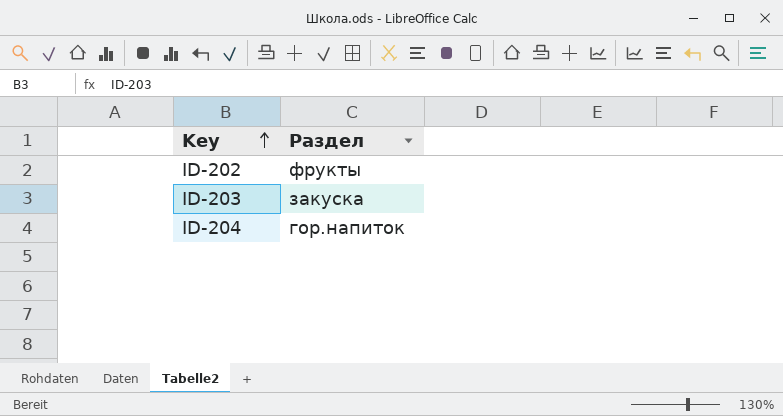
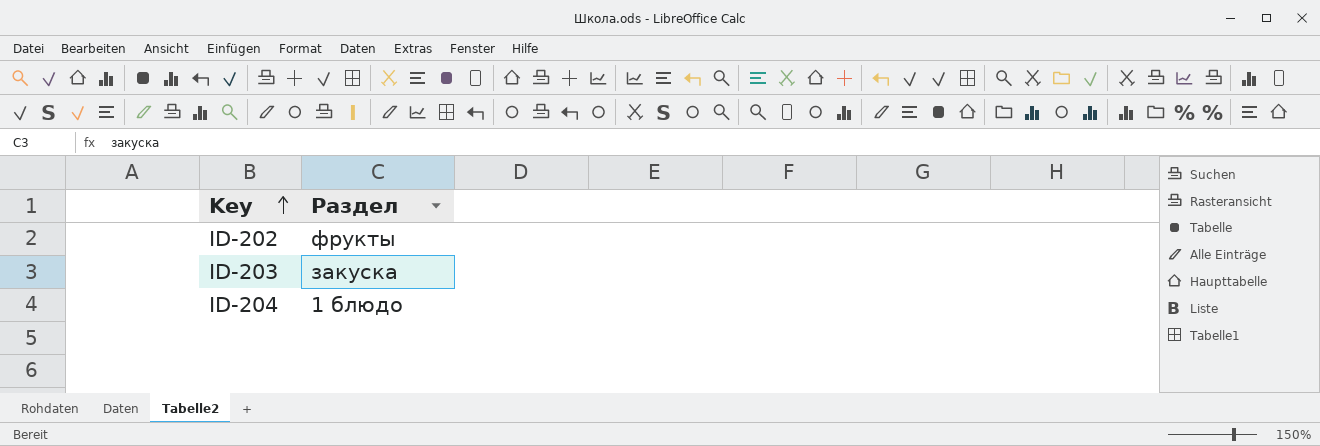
ID-204 | Раздел: гор.напиток -> 1 блюдо

